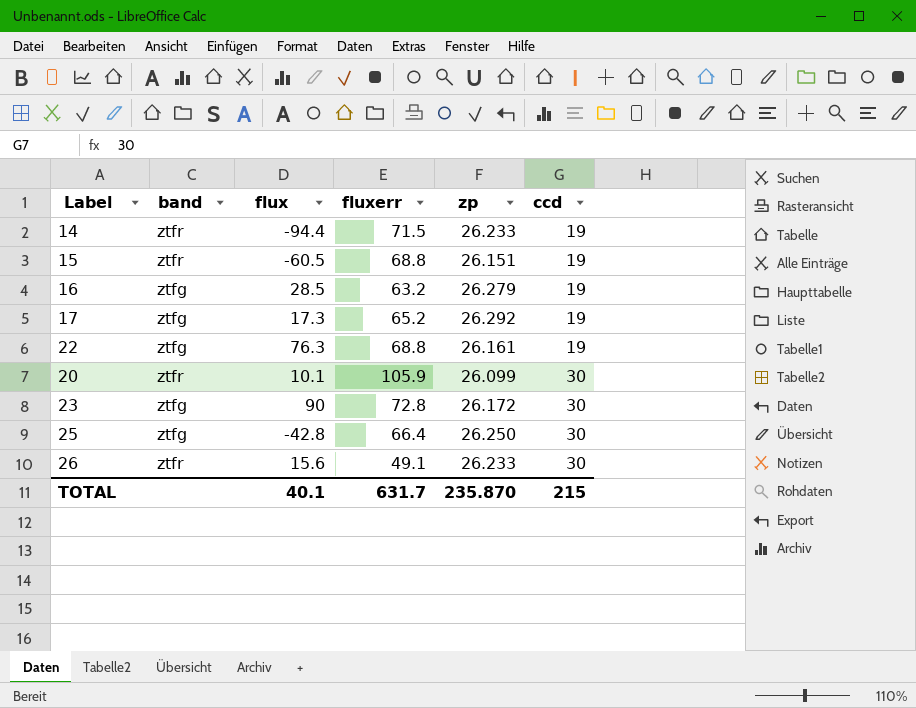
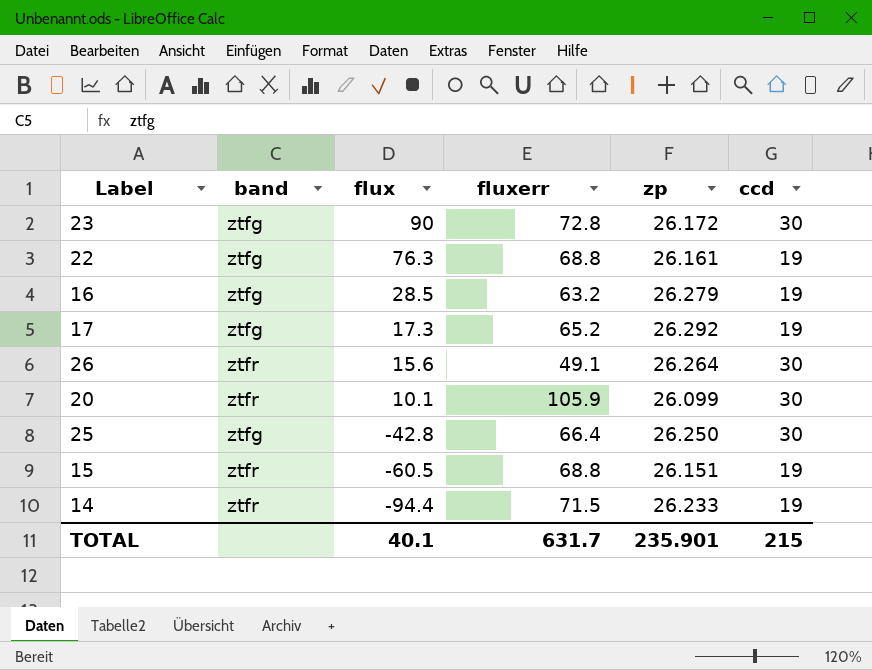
row order: ccd ascending -> flux descending
26 | zp: 26.233 -> 26.264
TOTAL | zp: 235.870 -> 235.901

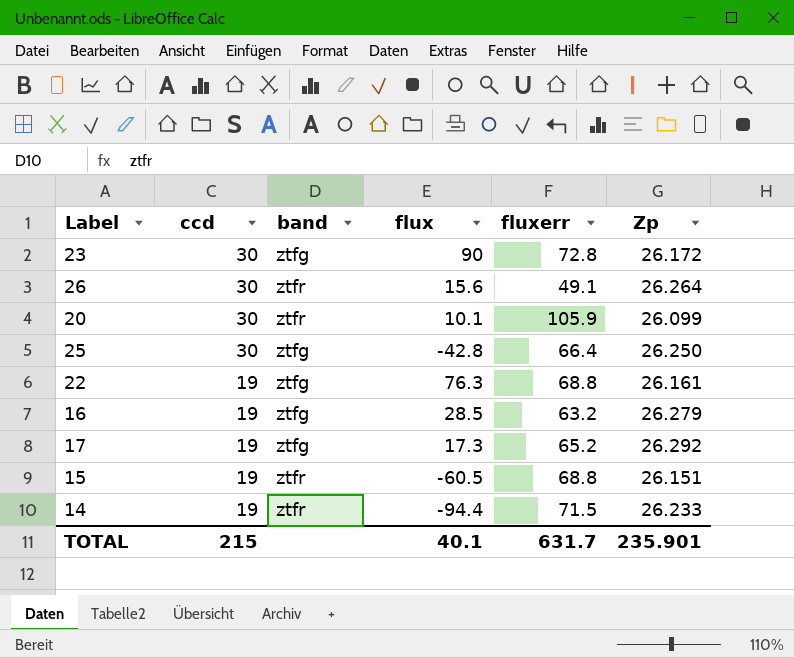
row order: flux descending -> ccd descending
column ccd | position: 6 -> 2
column name: zp -> Zp

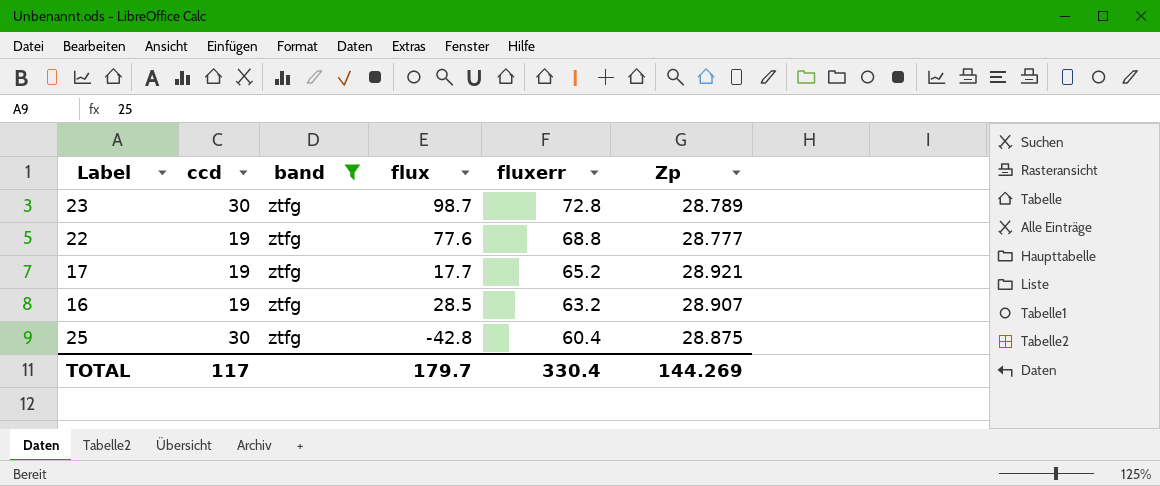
filter: none -> band = ztfg
row order: ccd descending -> fluxerr descending
23 | flux: 90 -> 98.7
23 | Zp: 26.172 -> 28.789
22 | flux: 76.3 -> 77.6
22 | Zp: 26.161 -> 28.777
17 | flux: 17.3 -> 17.7
17 | Zp: 26.292 -> 28.921
16 | Zp: 26.279 -> 28.907
25 | fluxerr: 66.4 -> 60.4
25 | Zp: 26.250 -> 28.875
TOTAL | ccd: 215 -> 117
TOTAL | flux: 40.1 -> 179.7
TOTAL | fluxerr: 631.7 -> 330.4
TOTAL | Zp: 235.901 -> 144.269

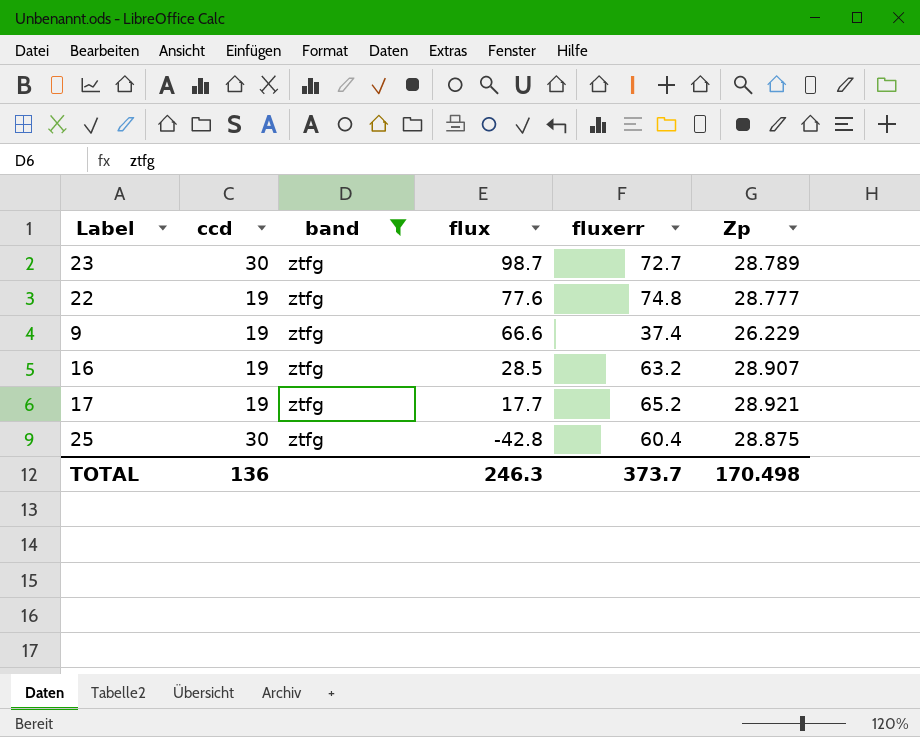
row order: fluxerr descending -> flux descending
23 | fluxerr: 72.8 -> 72.7
22 | fluxerr: 68.8 -> 74.8
row 9: none -> 19 | ztfg | 66.6 | 37.4 | 26.229
TOTAL | ccd: 117 -> 136
TOTAL | flux: 179.7 -> 246.3
TOTAL | fluxerr: 330.4 -> 373.7
TOTAL | Zp: 144.269 -> 170.498

